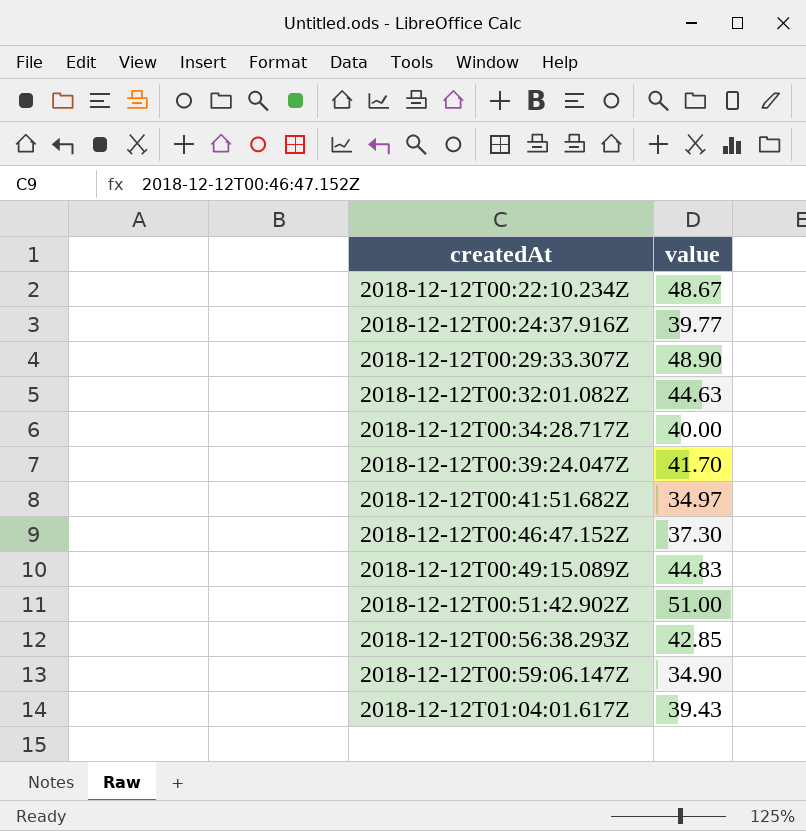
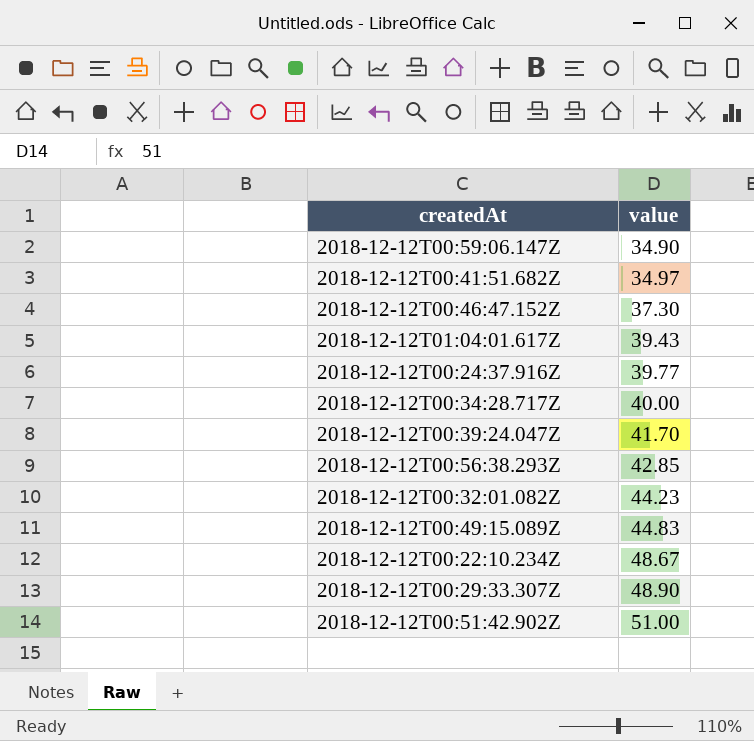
row order: createdAt ascending -> value ascending
2018-12-12T00:32:01.082Z | value: 44.63 -> 44.23

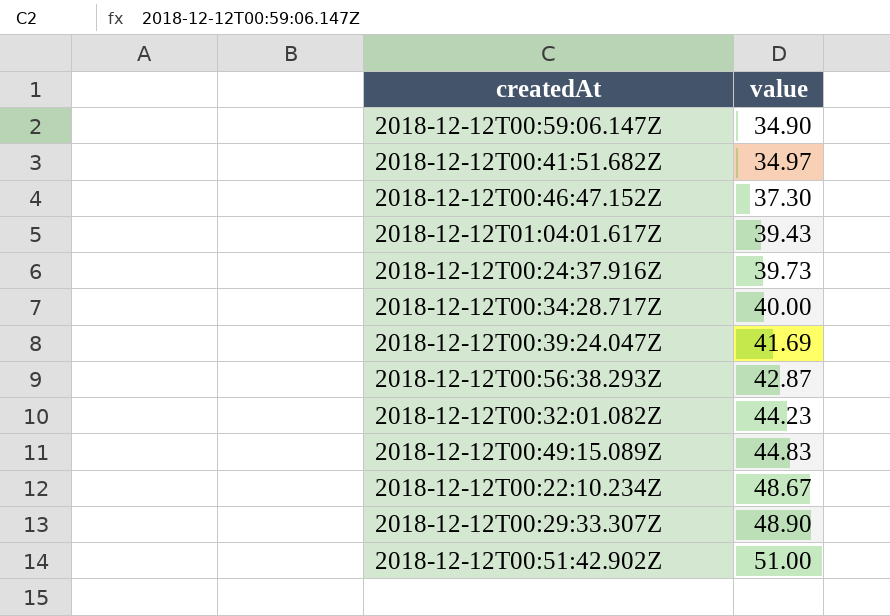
2018-12-12T00:24:37.916Z | value: 39.77 -> 39.73
2018-12-12T00:39:24.047Z | value: 41.70 -> 41.69
2018-12-12T00:56:38.293Z | value: 42.85 -> 42.87

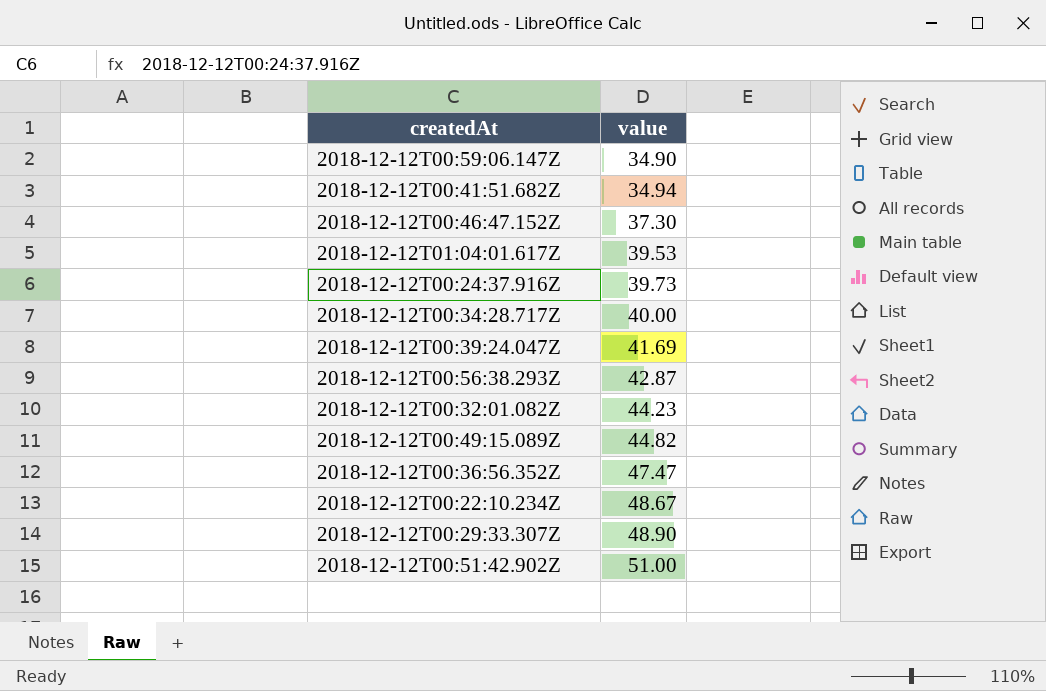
2018-12-12T00:41:51.682Z | value: 34.97 -> 34.94
2018-12-12T01:04:01.617Z | value: 39.43 -> 39.53
2018-12-12T00:49:15.089Z | value: 44.83 -> 44.82
row 2018-12-12T00:36:56.352Z: none -> 47.47

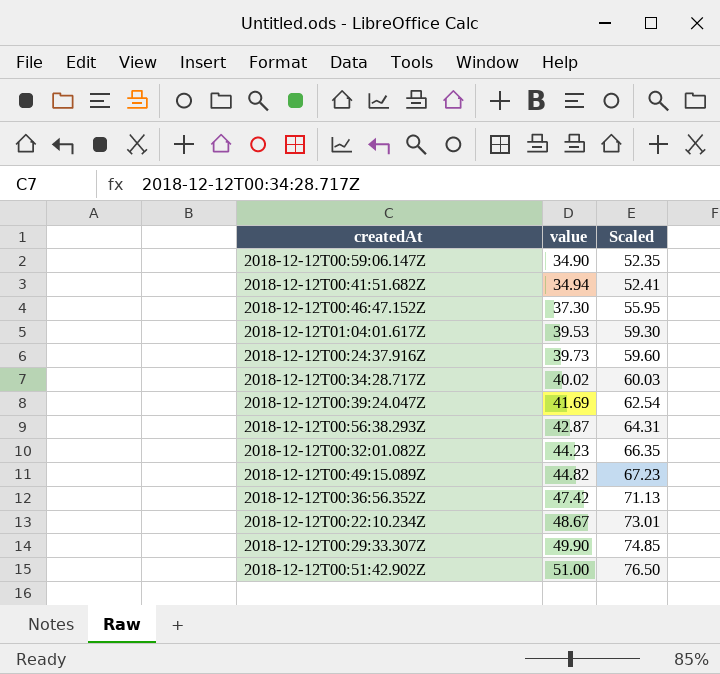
column Scaled | formula: none -> [value] * 1.5
2018-12-12T00:34:28.717Z | value: 40.00 -> 40.02
2018-12-12T00:36:56.352Z | value: 47.47 -> 47.42
2018-12-12T00:29:33.307Z | value: 48.90 -> 49.90

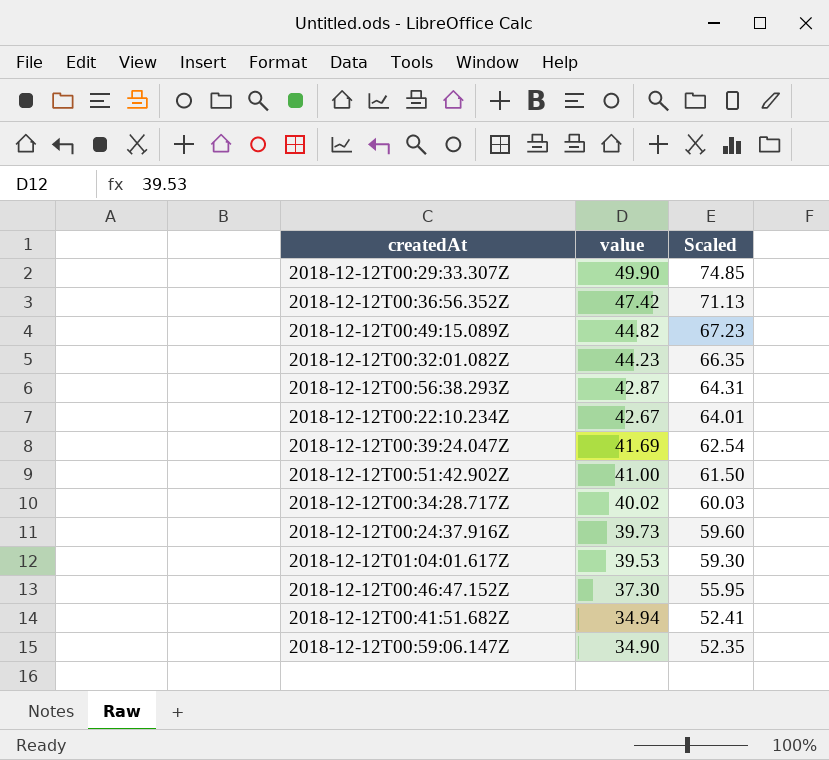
row order: value ascending -> value descending
2018-12-12T00:22:10.234Z | value: 48.67 -> 42.67
2018-12-12T00:22:10.234Z | Scaled: 73.01 -> 64.01
2018-12-12T00:51:42.902Z | value: 51.00 -> 41.00
2018-12-12T00:51:42.902Z | Scaled: 76.50 -> 61.50

